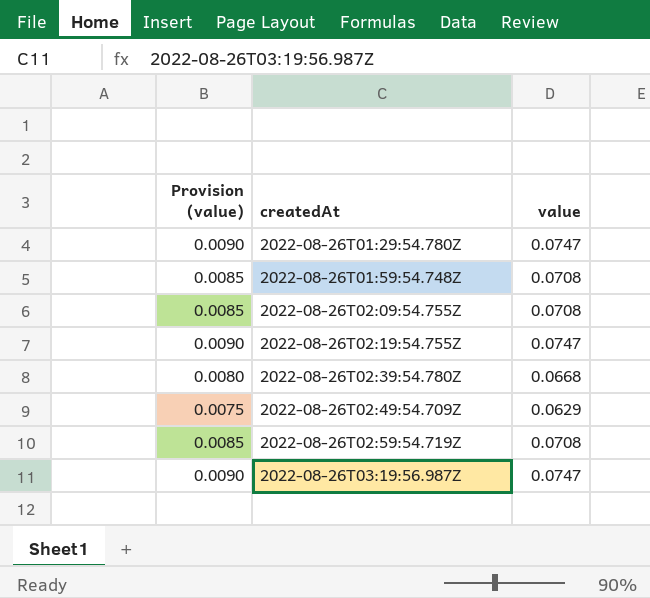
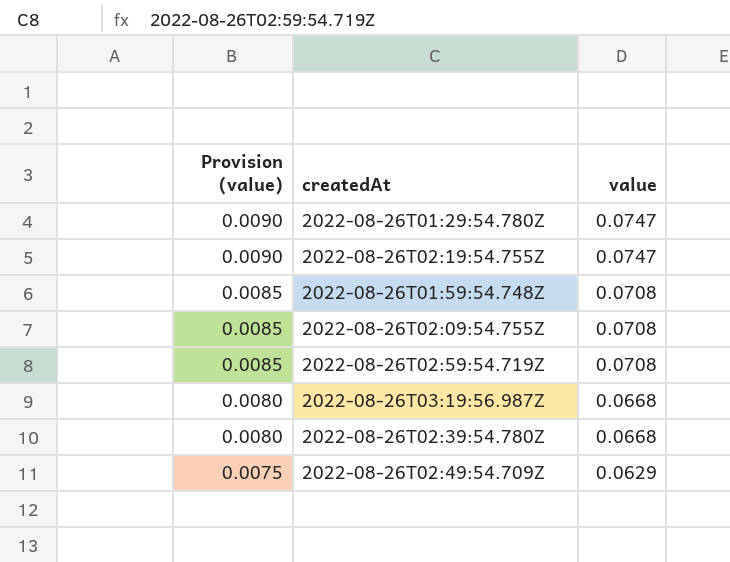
row order: createdAt ascending -> Provision (value) descending
2022-08-26T03:19:56.987Z | Provision (value): 0.0090 -> 0.0080
2022-08-26T03:19:56.987Z | value: 0.0747 -> 0.0668

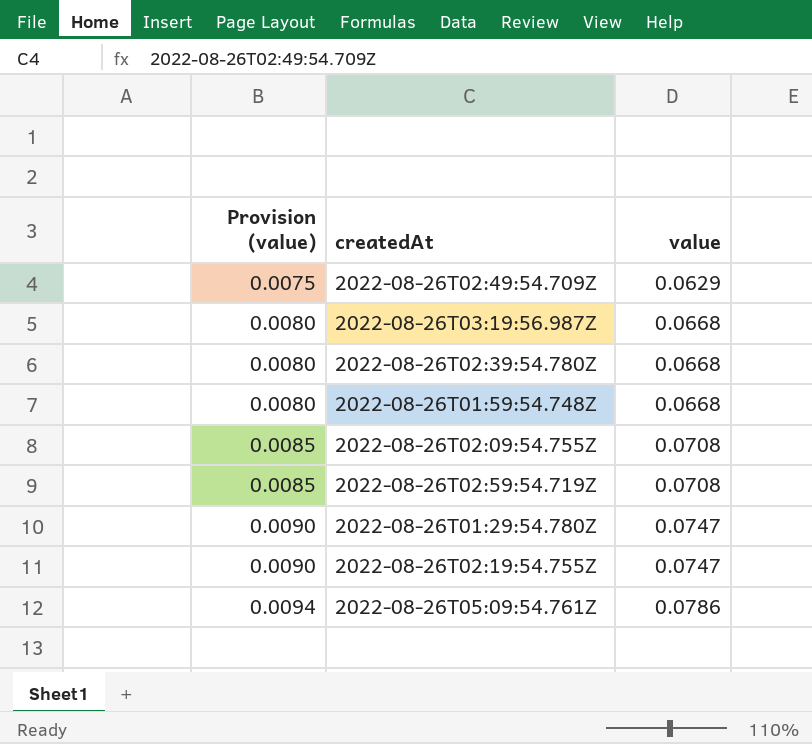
row order: Provision (value) descending -> Provision (value) ascending
2022-08-26T01:59:54.748Z | Provision (value): 0.0085 -> 0.0080
2022-08-26T01:59:54.748Z | value: 0.0708 -> 0.0668
row 2022-08-26T05:09:54.761Z: none -> 0.0094 | 0.0786

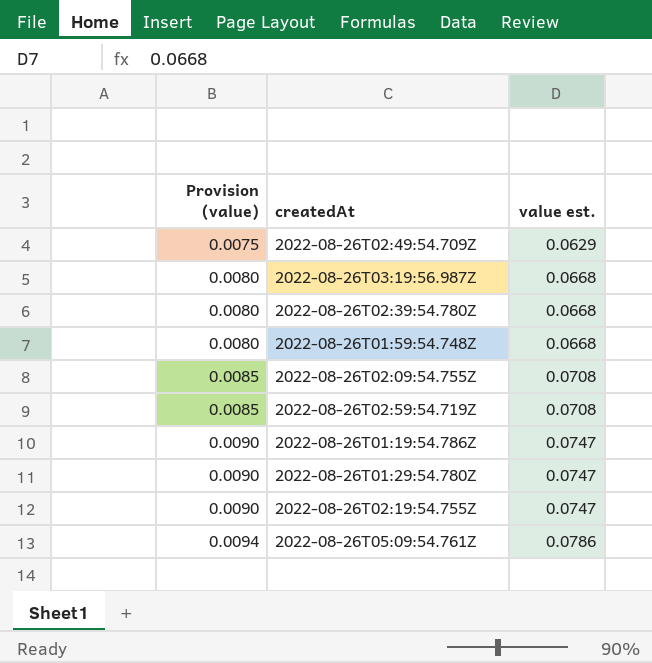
column name: value -> value est.
row 2022-08-26T01:19:54.786Z: none -> 0.0090 | 0.0747

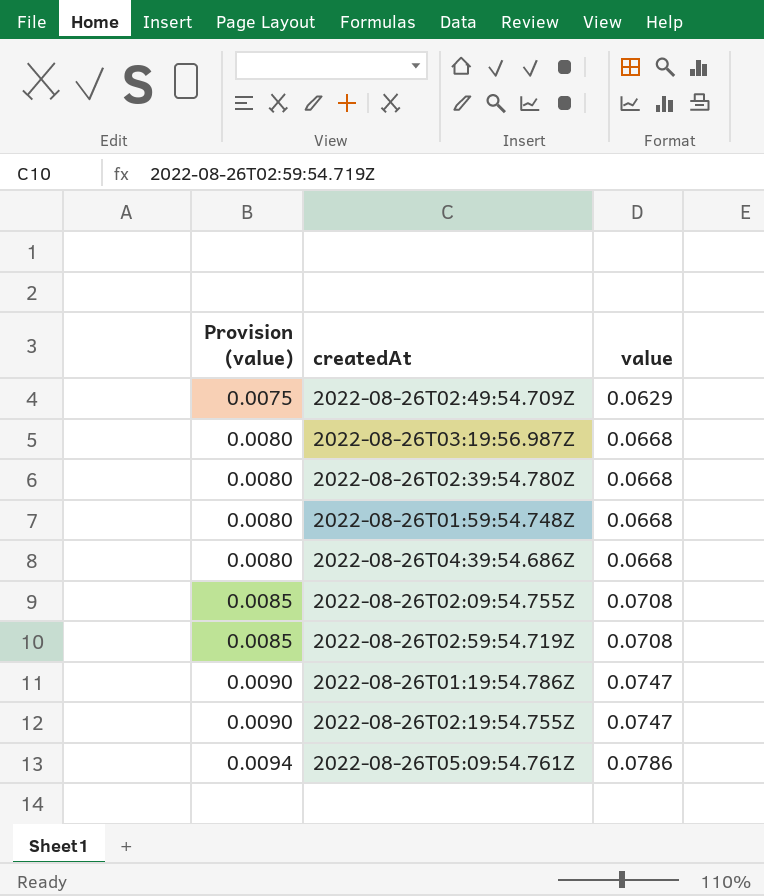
column name: value est. -> value
row 2022-08-26T01:29:54.780Z: 0.0090 | 0.0747 -> none
row 2022-08-26T04:39:54.686Z: none -> 0.0080 | 0.0668

